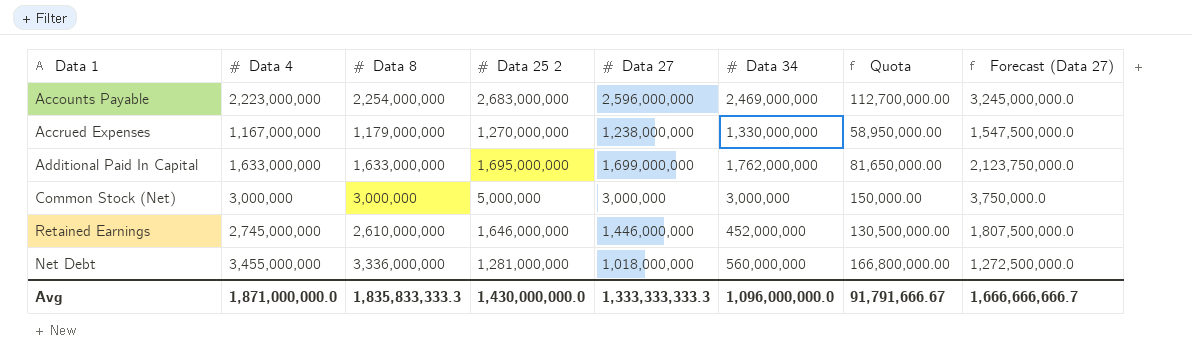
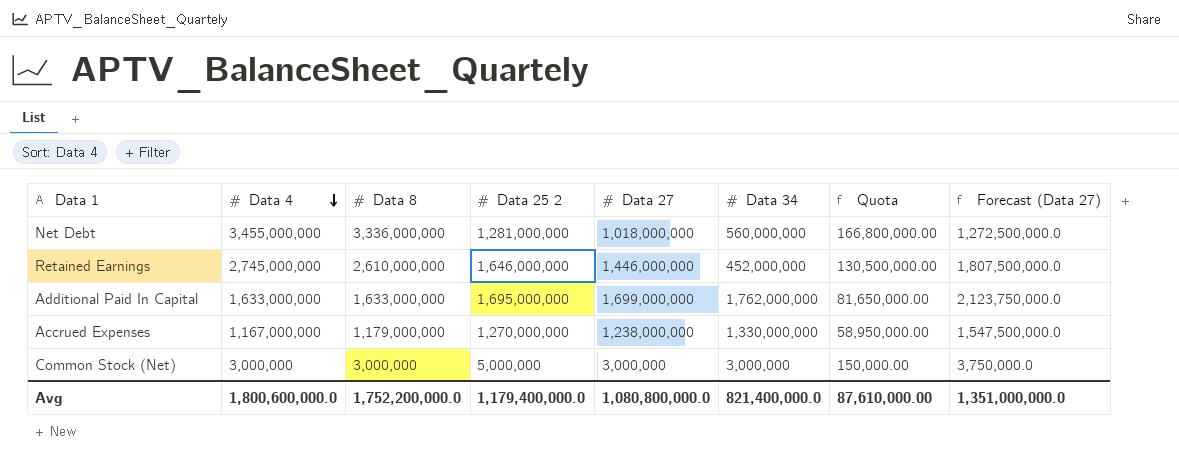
row order: none -> Data 4 descending
row Accounts Payable: 2,223,000,000 | 2,254,000,000 | 2,683,000,000 | 2,596,000,000 | 2,469,000,000 | 112,700,000.00 | 3,245,000,000.0 -> none
Avg | Data 4: 1,871,000,000.0 -> 1,800,600,000.0
Avg | Data 8: 1,835,833,333.3 -> 1,752,200,000.0
Avg | Data 25 2: 1,430,000,000.0 -> 1,179,400,000.0
Avg | Data 27: 1,333,333,333.3 -> 1,080,800,000.0
Avg | Data 34: 1,096,000,000.0 -> 821,400,000.0
Avg | Quota: 91,791,666.67 -> 87,610,000.00
Avg | Forecast (Data 27): 1,666,666,666.7 -> 1,351,000,000.0

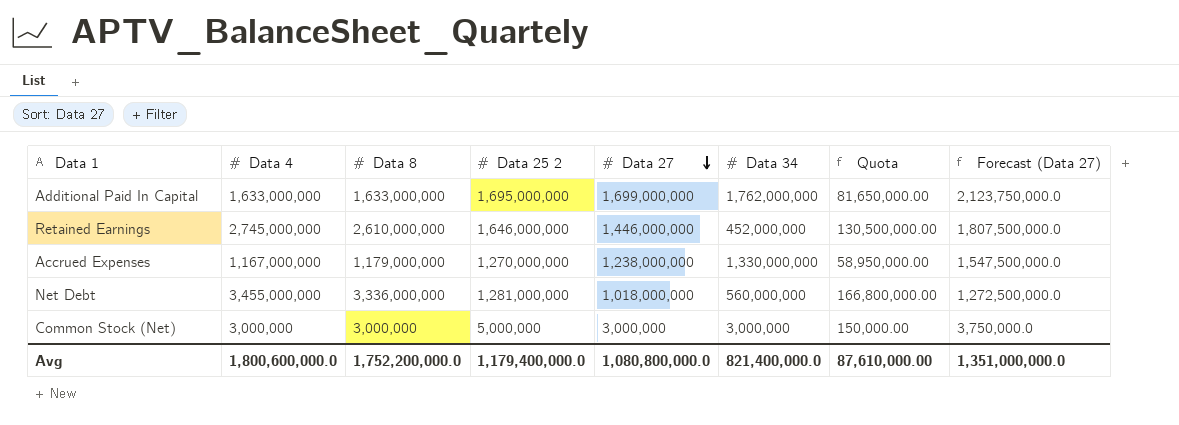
row order: Data 4 descending -> Data 27 descending

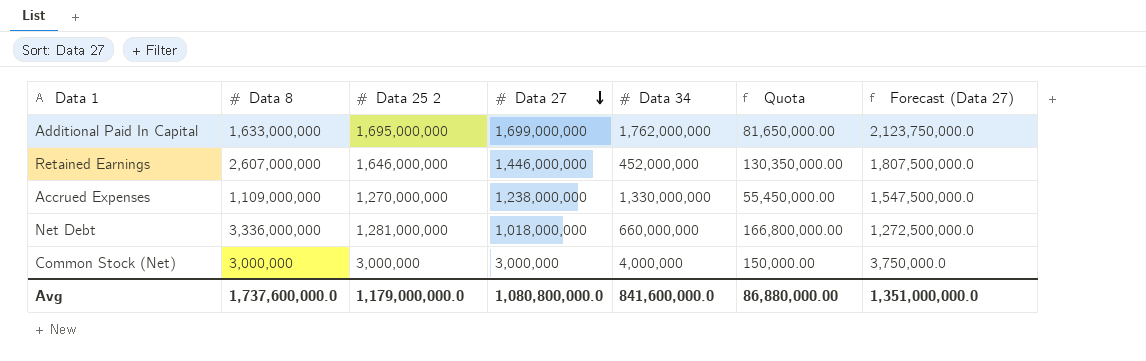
column Data 4 | position: 2 -> none
Retained Earnings | Data 8: 2,610,000,000 -> 2,607,000,000
Retained Earnings | Quota: 130,500,000.00 -> 130,350,000.00
Accrued Expenses | Data 8: 1,179,000,000 -> 1,109,000,000
Accrued Expenses | Quota: 58,950,000.00 -> 55,450,000.00
Net Debt | Data 34: 560,000,000 -> 660,000,000
Common Stock (Net) | Data 25 2: 5,000,000 -> 3,000,000
Common Stock (Net) | Data 34: 3,000,000 -> 4,000,000
Avg | Data 8: 1,752,200,000.0 -> 1,737,600,000.0
Avg | Data 25 2: 1,179,400,000.0 -> 1,179,000,000.0
Avg | Data 34: 821,400,000.0 -> 841,600,000.0
Avg | Quota: 87,610,000.00 -> 86,880,000.00

